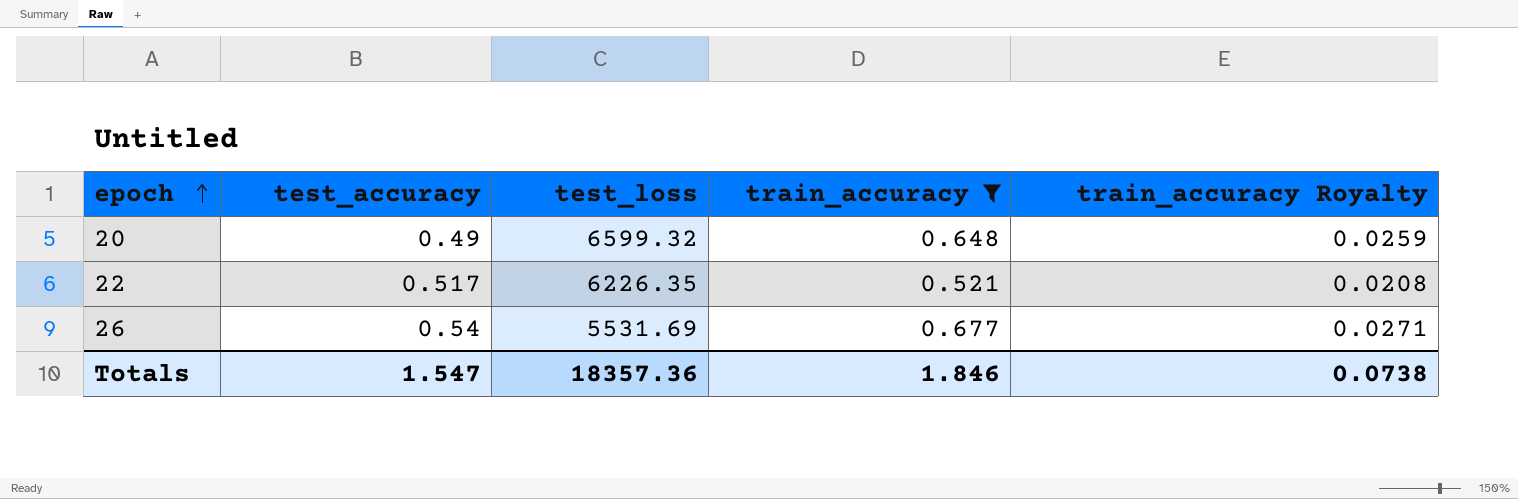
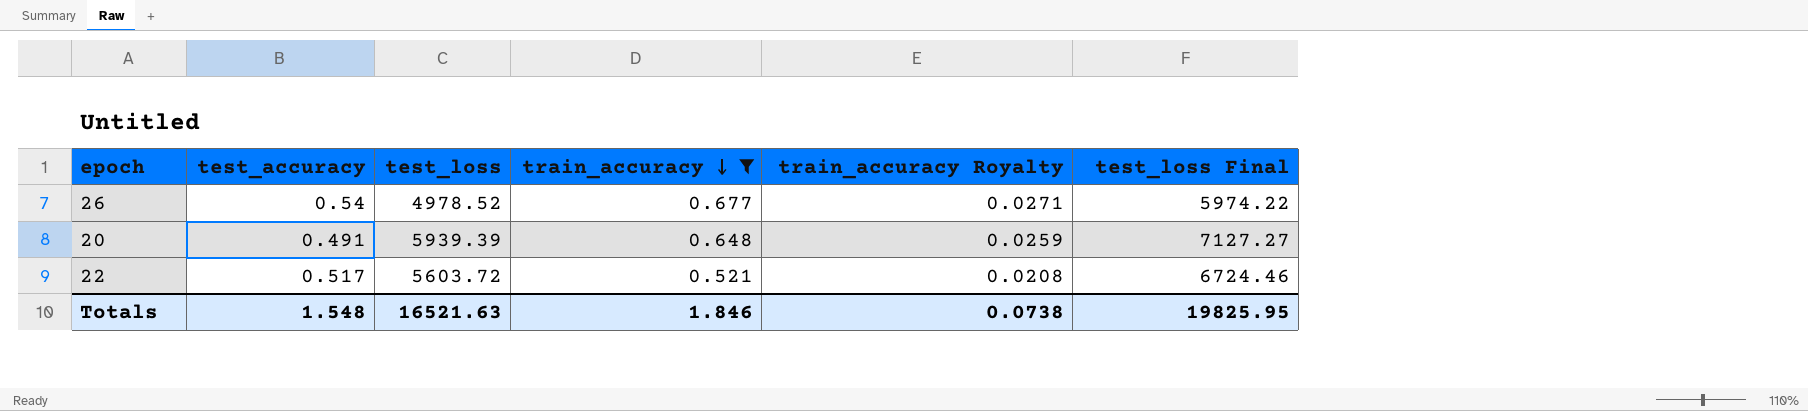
row order: epoch ascending -> train_accuracy descending
column test_loss Final | formula: none -> [test_loss] * 1.2
26 | test_loss: 5531.69 -> 4978.52
20 | test_accuracy: 0.49 -> 0.491
20 | test_loss: 6599.32 -> 5939.39
22 | test_loss: 6226.35 -> 5603.72
Totals | test_accuracy: 1.547 -> 1.548
Totals | test_loss: 18357.36 -> 16521.63

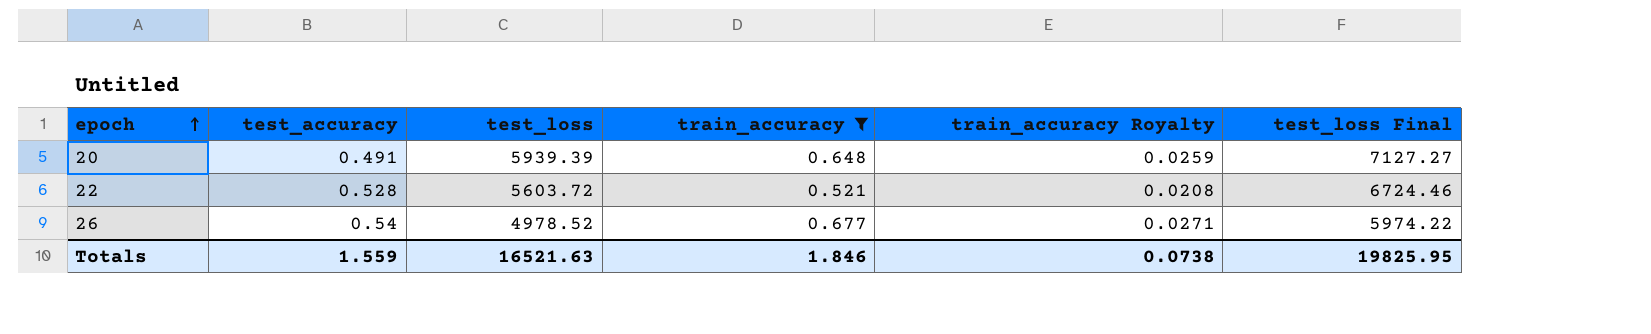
row order: train_accuracy descending -> epoch ascending
22 | test_accuracy: 0.517 -> 0.528
Totals | test_accuracy: 1.548 -> 1.559

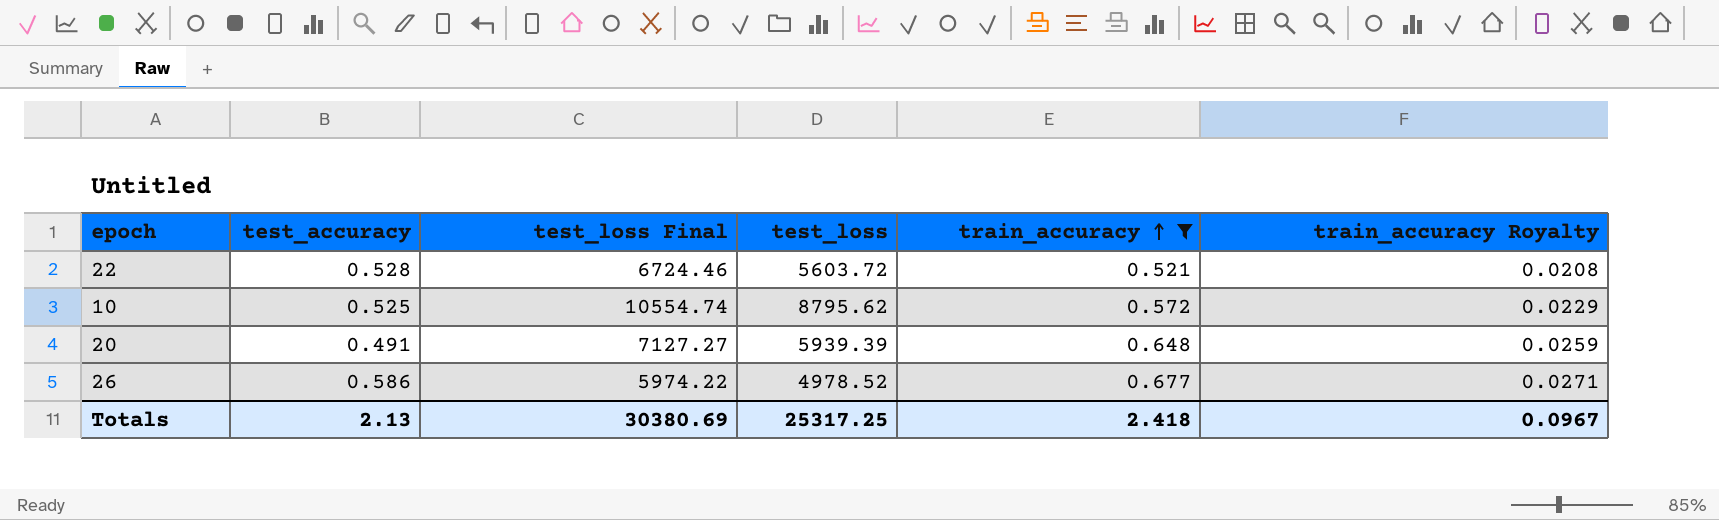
row order: epoch ascending -> train_accuracy ascending
column test_loss Final | position: 6 -> 3
row 10: none -> 0.525 | 10554.74 | 8795.62 | 0.572 | 0.0229
26 | test_accuracy: 0.54 -> 0.586
Totals | test_accuracy: 1.559 -> 2.13
Totals | test_loss Final: 19825.95 -> 30380.69
Totals | test_loss: 16521.63 -> 25317.25
Totals | train_accuracy: 1.846 -> 2.418
Totals | train_accuracy Royalty: 0.0738 -> 0.0967

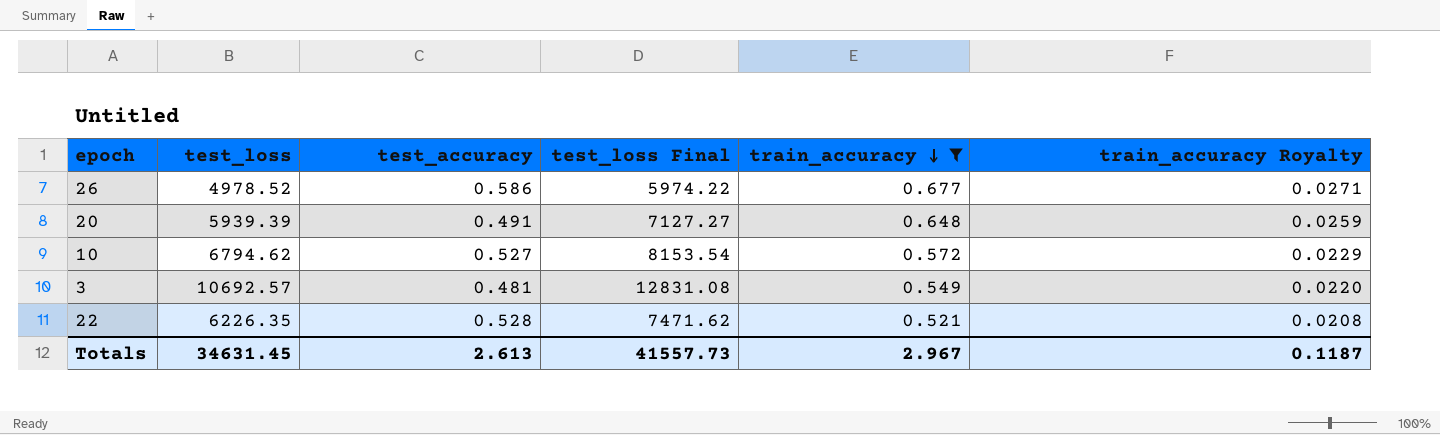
row order: train_accuracy ascending -> train_accuracy descending
column test_loss | position: 4 -> 2
10 | test_loss: 8795.62 -> 6794.62
10 | test_accuracy: 0.525 -> 0.527
10 | test_loss Final: 10554.74 -> 8153.54
row 3: none -> 10692.57 | 0.481 | 12831.08 | 0.549 | 0.0220
22 | test_loss: 5603.72 -> 6226.35
22 | test_loss Final: 6724.46 -> 7471.62
Totals | test_loss: 25317.25 -> 34631.45
Totals | test_accuracy: 2.13 -> 2.613
Totals | test_loss Final: 30380.69 -> 41557.73
Totals | train_accuracy: 2.418 -> 2.967
Totals | train_accuracy Royalty: 0.0967 -> 0.1187

